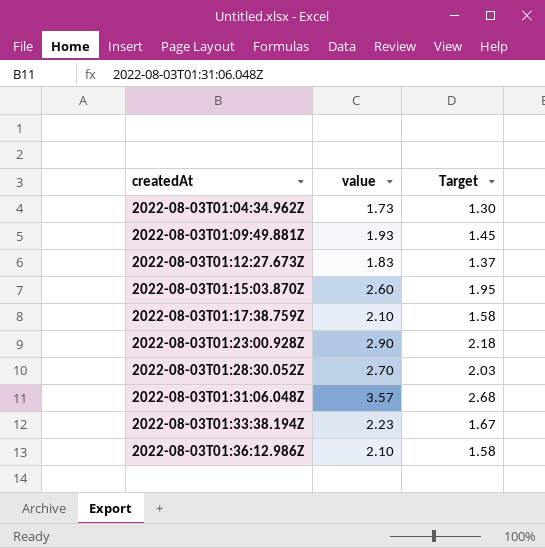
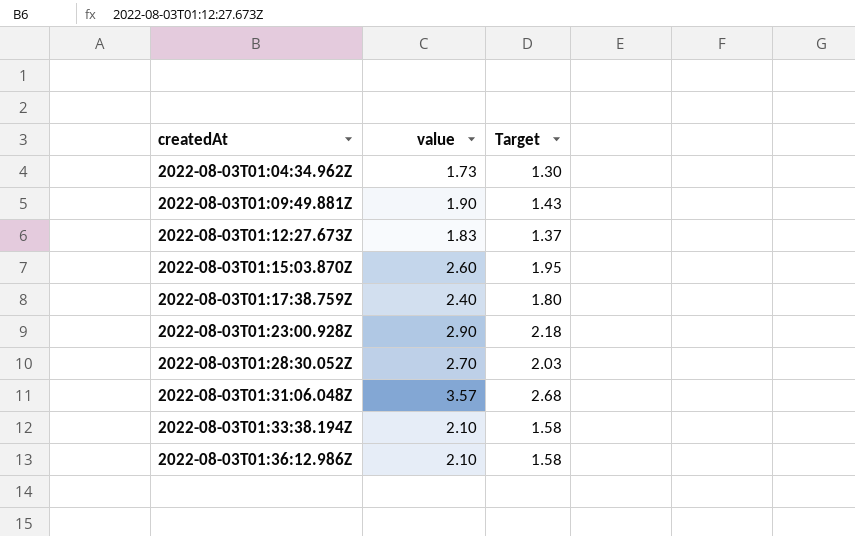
2022-08-03T01:09:49.881Z | value: 1.93 -> 1.90
2022-08-03T01:09:49.881Z | Target: 1.45 -> 1.43
2022-08-03T01:17:38.759Z | value: 2.10 -> 2.40
2022-08-03T01:17:38.759Z | Target: 1.58 -> 1.80
2022-08-03T01:33:38.194Z | value: 2.23 -> 2.10
2022-08-03T01:33:38.194Z | Target: 1.67 -> 1.58

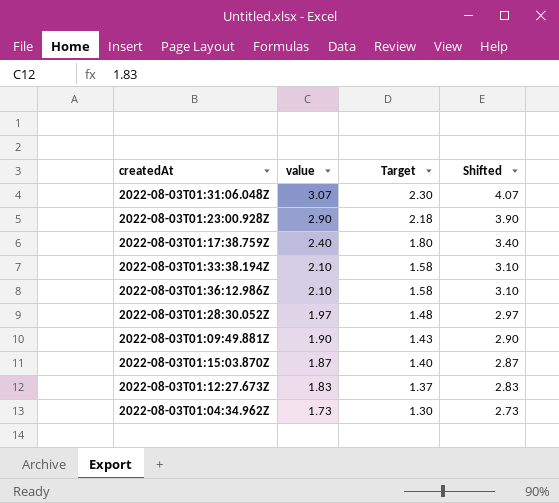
row order: createdAt ascending -> value descending
column Shifted | formula: none -> [value] + 1
2022-08-03T01:31:06.048Z | value: 3.57 -> 3.07
2022-08-03T01:31:06.048Z | Target: 2.68 -> 2.30
2022-08-03T01:28:30.052Z | value: 2.70 -> 1.97
2022-08-03T01:28:30.052Z | Target: 2.03 -> 1.48
2022-08-03T01:15:03.870Z | value: 2.60 -> 1.87
2022-08-03T01:15:03.870Z | Target: 1.95 -> 1.40

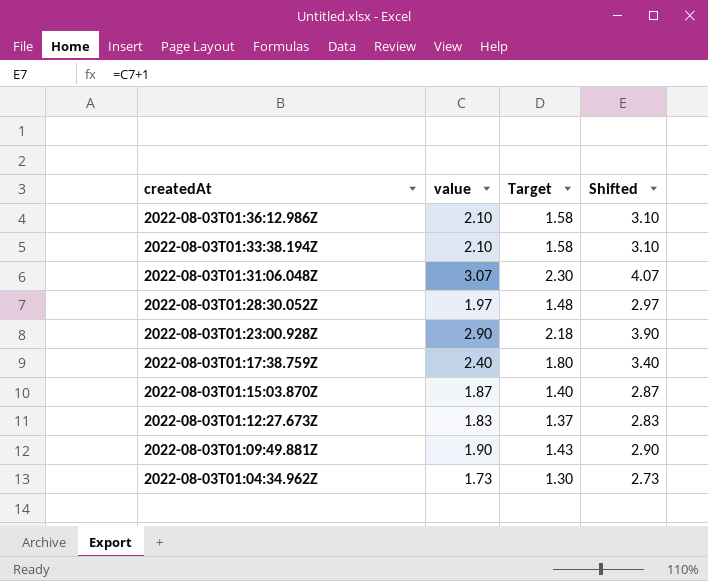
row order: value descending -> createdAt descending

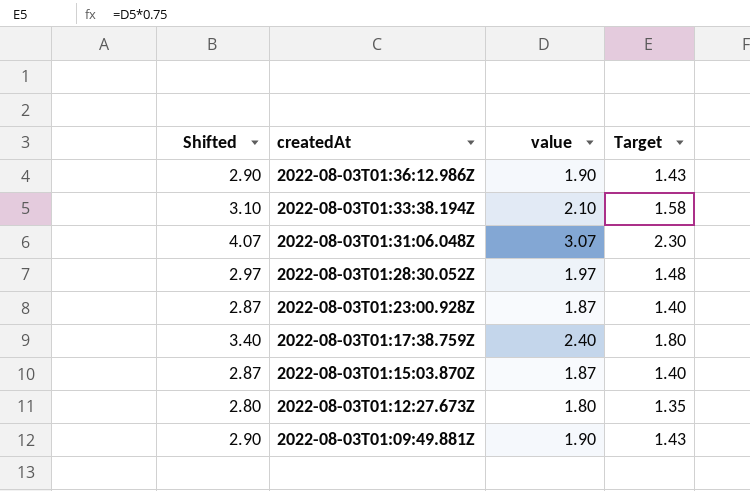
column Shifted | position: 4 -> 1
row 2022-08-03T01:04:34.962Z: 1.73 | 1.30 | 2.73 -> none
2022-08-03T01:36:12.986Z | Shifted: 3.10 -> 2.90
2022-08-03T01:36:12.986Z | value: 2.10 -> 1.90
2022-08-03T01:36:12.986Z | Target: 1.58 -> 1.43
2022-08-03T01:23:00.928Z | Shifted: 3.90 -> 2.87
2022-08-03T01:23:00.928Z | value: 2.90 -> 1.87
2022-08-03T01:23:00.928Z | Target: 2.18 -> 1.40
2022-08-03T01:12:27.673Z | Shifted: 2.83 -> 2.80
2022-08-03T01:12:27.673Z | value: 1.83 -> 1.80
2022-08-03T01:12:27.673Z | Target: 1.37 -> 1.35

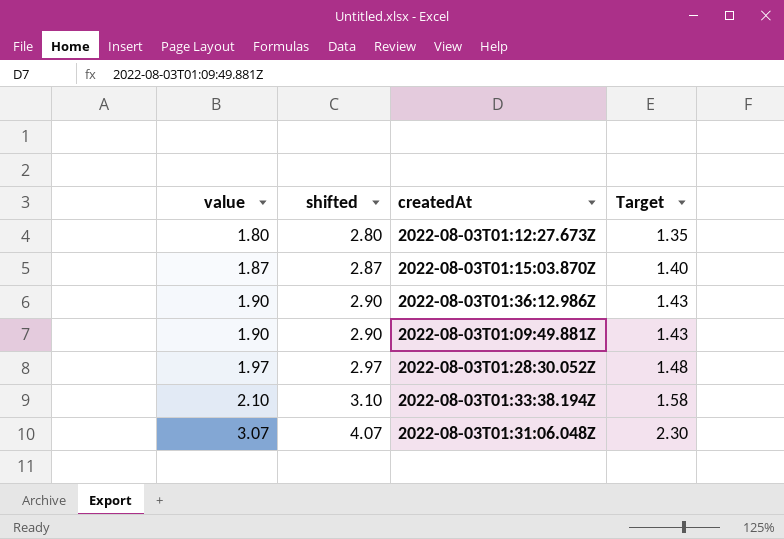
row order: createdAt descending -> value ascending
column value | position: 3 -> 1
column name: Shifted -> shifted
row 2022-08-03T01:23:00.928Z: 2.87 | 1.87 | 1.40 -> none
row 2022-08-03T01:17:38.759Z: 3.40 | 2.40 | 1.80 -> none

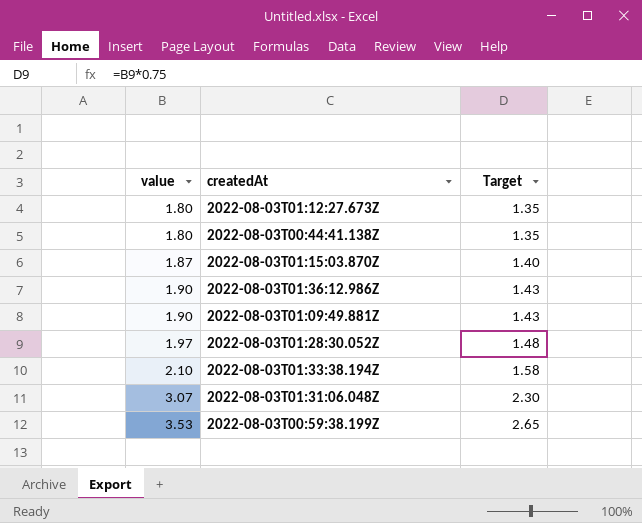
column shifted | formula: [value] + 1 -> none
row 2022-08-03T00:44:41.138Z: none -> 1.80 | 1.35
row 2022-08-03T00:59:38.199Z: none -> 3.53 | 2.65

